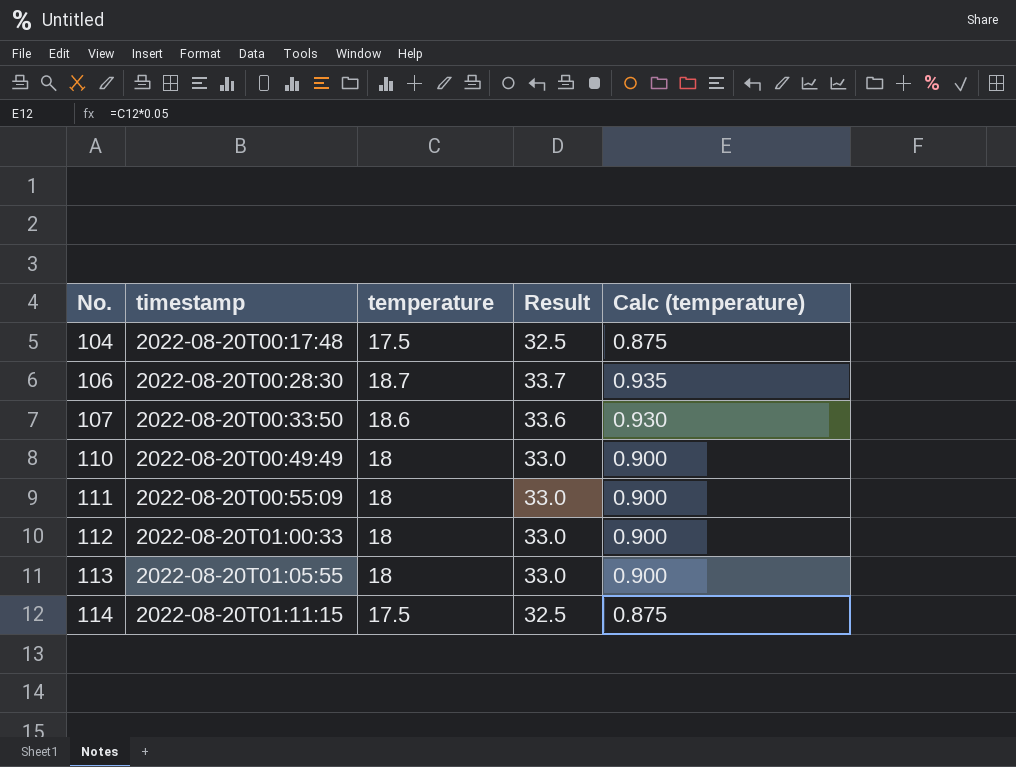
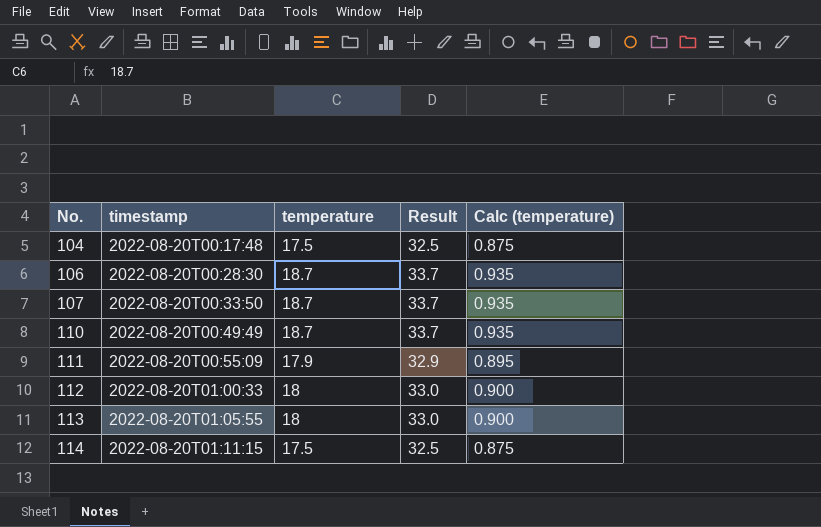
107 | temperature: 18.6 -> 18.7
107 | Result: 33.6 -> 33.7
107 | Calc (temperature): 0.930 -> 0.935
110 | temperature: 18 -> 18.7
110 | Result: 33.0 -> 33.7
110 | Calc (temperature): 0.900 -> 0.935
111 | temperature: 18 -> 17.9
111 | Result: 33.0 -> 32.9
111 | Calc (temperature): 0.900 -> 0.895

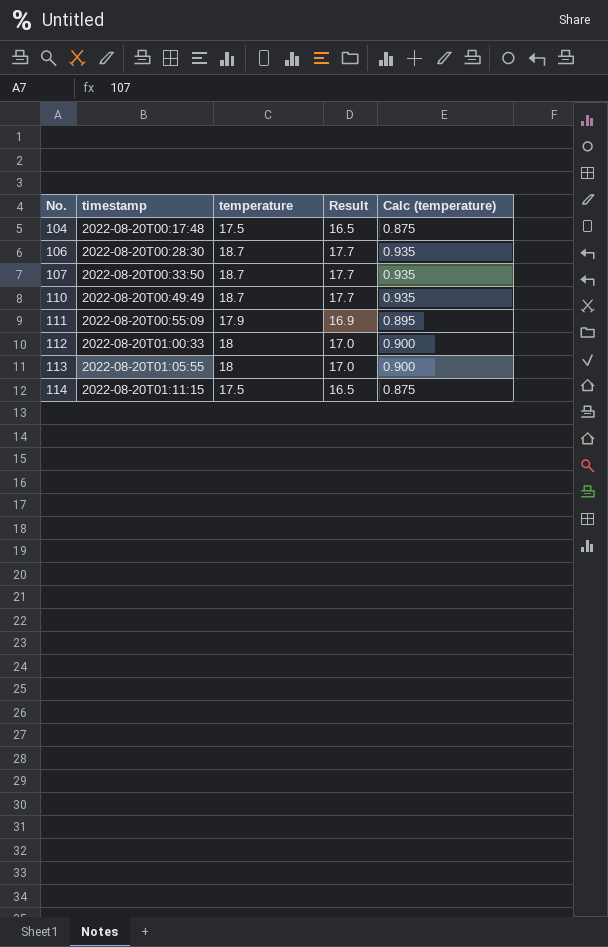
column Result | formula: [temperature] + 15 -> [temperature] - 1

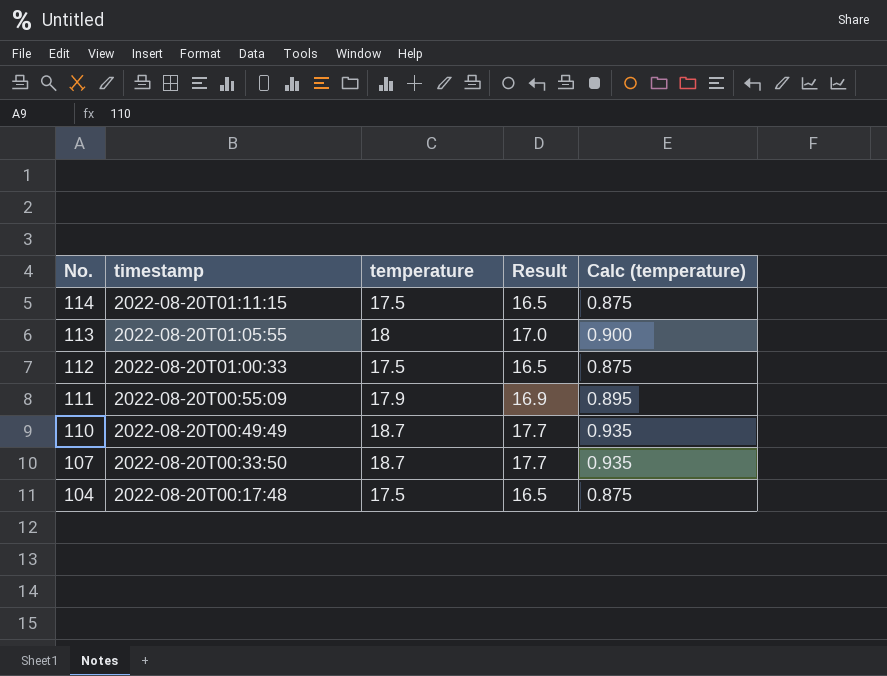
row order: No. ascending -> No. descending
row 106: 2022-08-20T00:28:30 | 18.7 | 17.7 | 0.935 -> none
112 | temperature: 18 -> 17.5
112 | Result: 17.0 -> 16.5
112 | Calc (temperature): 0.900 -> 0.875

